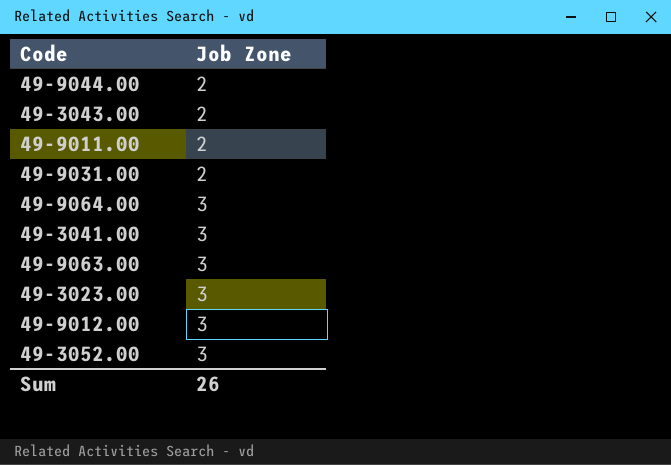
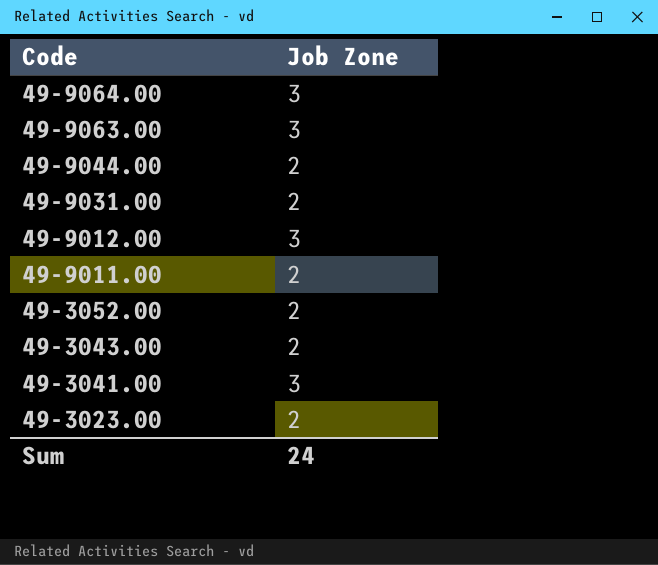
row order: Job Zone ascending -> Code descending
49-3052.00 | Job Zone: 3 -> 2
49-3023.00 | Job Zone: 3 -> 2
Sum | Job Zone: 26 -> 24

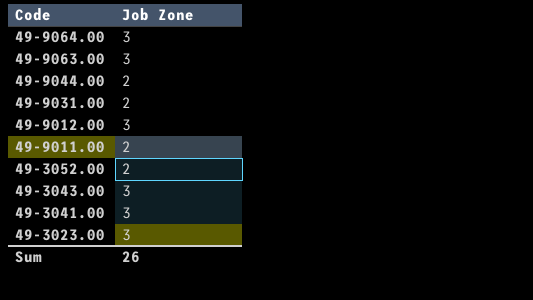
49-3043.00 | Job Zone: 2 -> 3
49-3023.00 | Job Zone: 2 -> 3
Sum | Job Zone: 24 -> 26

